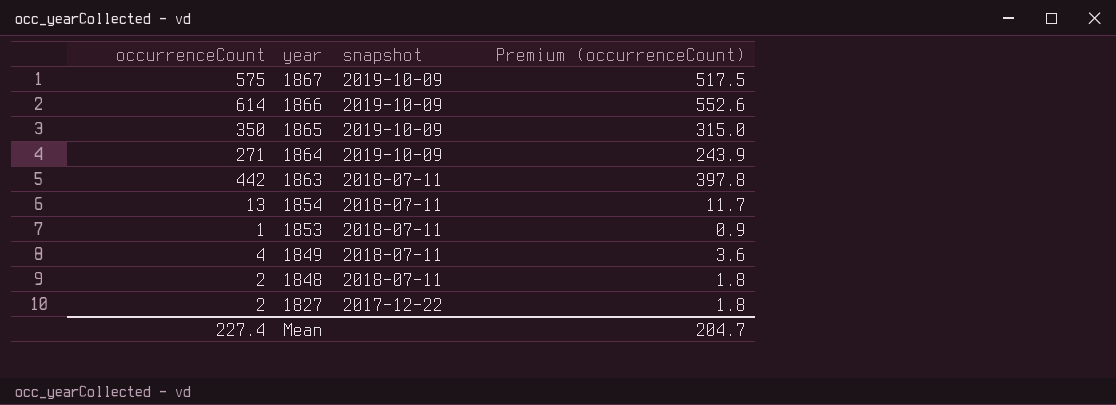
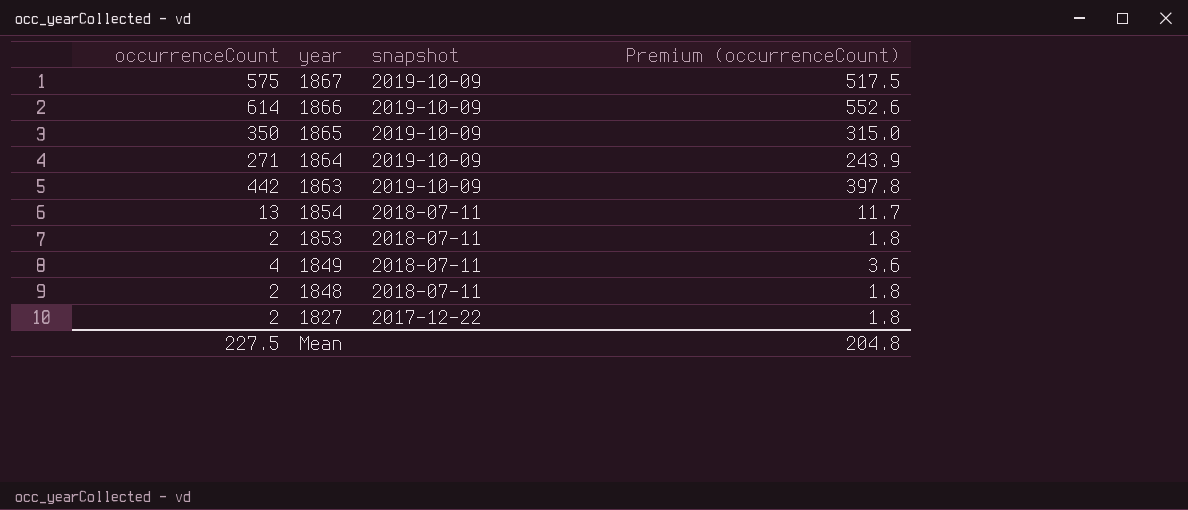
1863 | snapshot: 2018-07-11 -> 2019-10-09
1853 | occurrenceCount: 1 -> 2
1853 | Premium (occurrenceCount): 0.9 -> 1.8
Mean | occurrenceCount: 227.4 -> 227.5
Mean | Premium (occurrenceCount): 204.7 -> 204.8

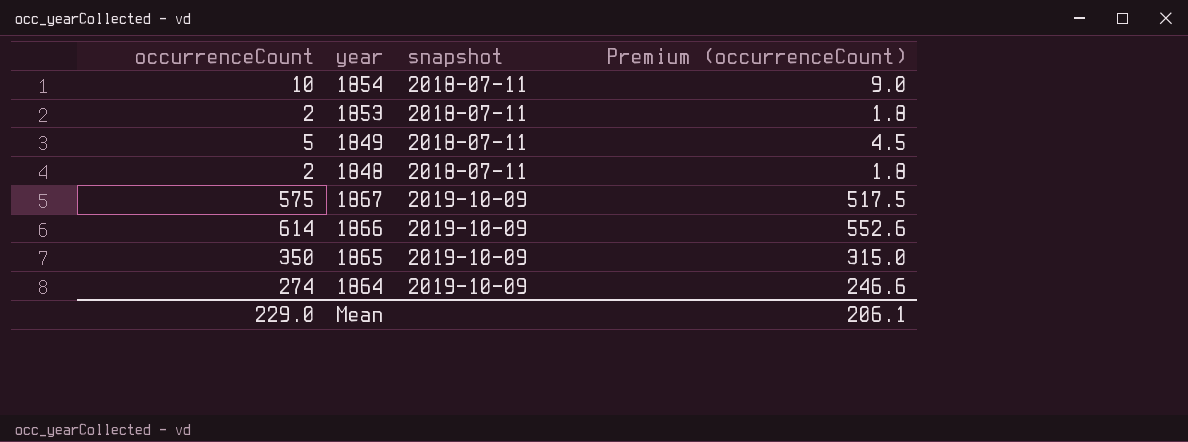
row order: year descending -> snapshot ascending
row 1863: 442 | 2019-10-09 | 397.8 -> none
row 1827: 2 | 2017-12-22 | 1.8 -> none
1854 | occurrenceCount: 13 -> 10
1854 | Premium (occurrenceCount): 11.7 -> 9.0
1849 | occurrenceCount: 4 -> 5
1849 | Premium (occurrenceCount): 3.6 -> 4.5
1864 | occurrenceCount: 271 -> 274
1864 | Premium (occurrenceCount): 243.9 -> 246.6
Mean | occurrenceCount: 227.5 -> 229.0
Mean | Premium (occurrenceCount): 204.8 -> 206.1

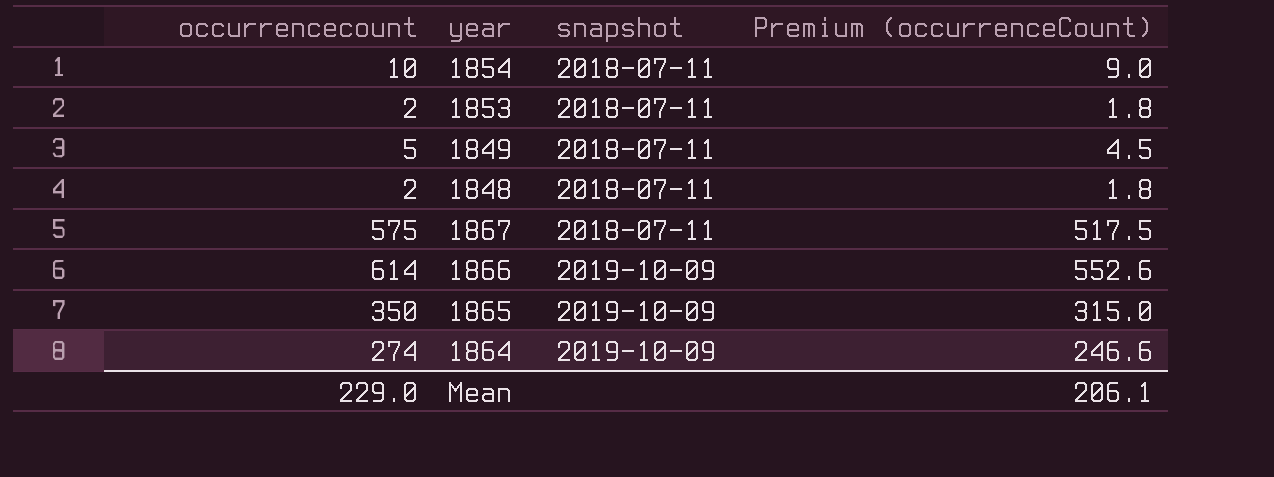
column name: occurrenceCount -> occurrencecount
1867 | snapshot: 2019-10-09 -> 2018-07-11

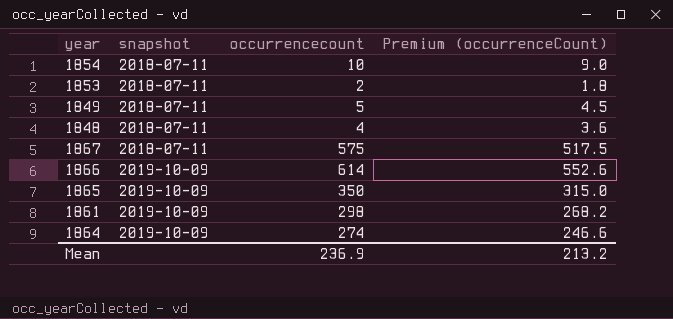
column occurrencecount | position: 1 -> 3
1848 | occurrencecount: 2 -> 4
1848 | Premium (occurrenceCount): 1.8 -> 3.6
row 1861: none -> 2019-10-09 | 298 | 268.2
Mean | occurrencecount: 229.0 -> 236.9
Mean | Premium (occurrenceCount): 206.1 -> 213.2

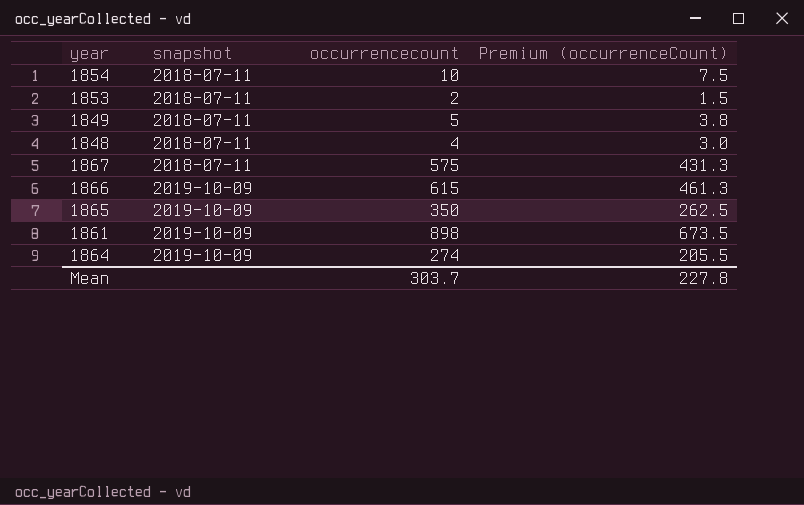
column Premium (occurrenceCount) | formula: [occurrencecount] * 0.9 -> [occurrencecount] * 0.75
1866 | occurrencecount: 614 -> 615
1861 | occurrencecount: 298 -> 898
Mean | occurrencecount: 236.9 -> 303.7
Mean | Premium (occurrenceCount): 213.2 -> 227.8

